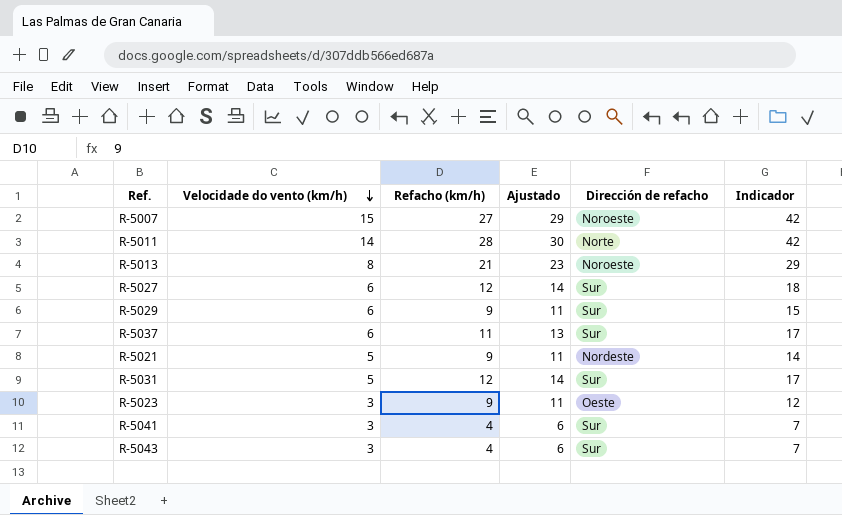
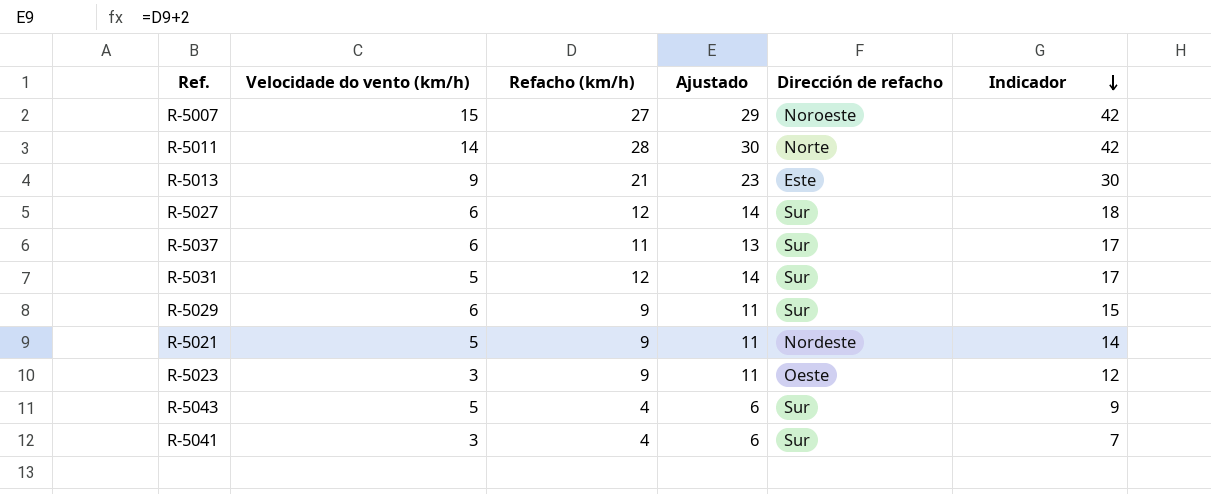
row order: Velocidade do vento (km/h) descending -> Indicador descending
R-5013 | Velocidade do vento (km/h): 8 -> 9
R-5013 | Dirección de refacho: Noroeste -> Este
R-5013 | Indicador: 29 -> 30
R-5043 | Velocidade do vento (km/h): 3 -> 5
R-5043 | Indicador: 7 -> 9

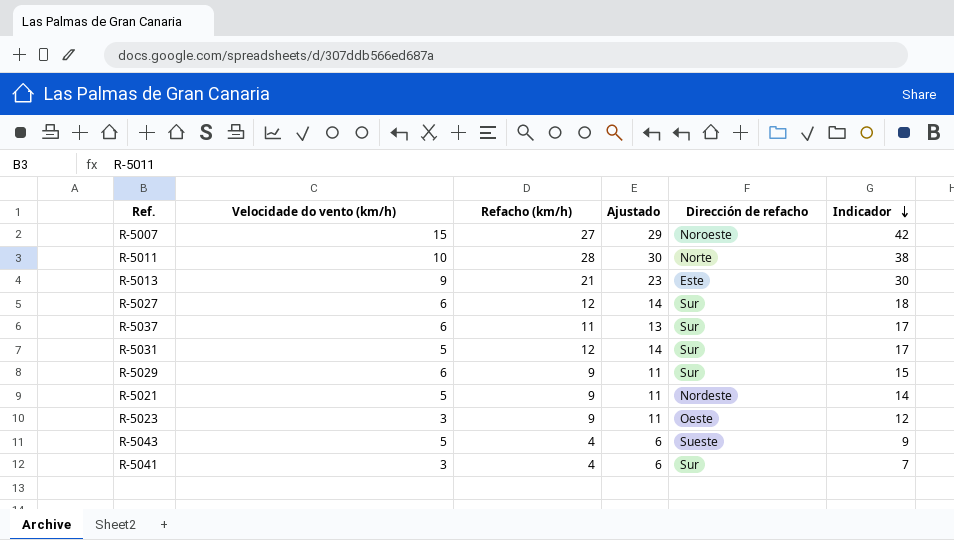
R-5011 | Velocidade do vento (km/h): 14 -> 10
R-5011 | Indicador: 42 -> 38
R-5043 | Dirección de refacho: Sur -> Sueste

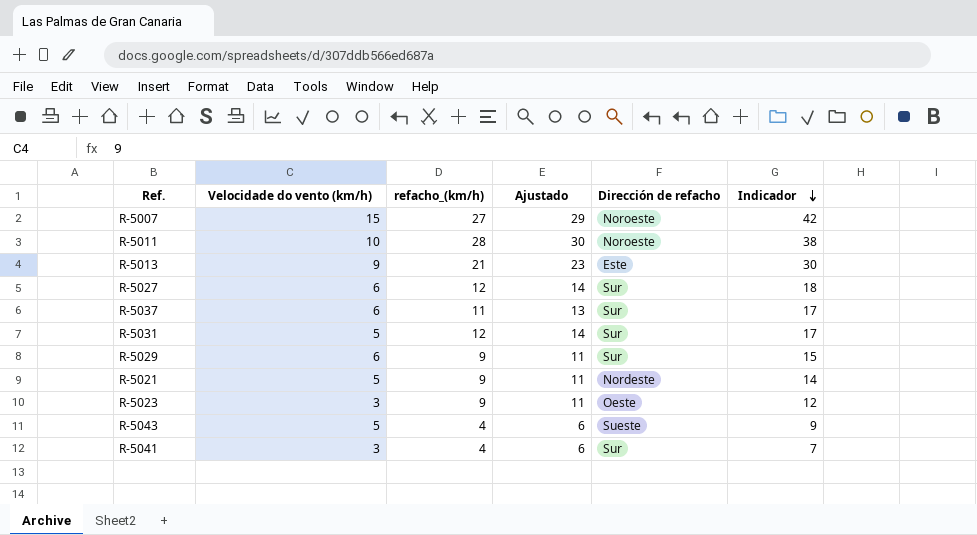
column name: Refacho (km/h) -> refacho_(km/h)
R-5011 | Dirección de refacho: Norte -> Noroeste

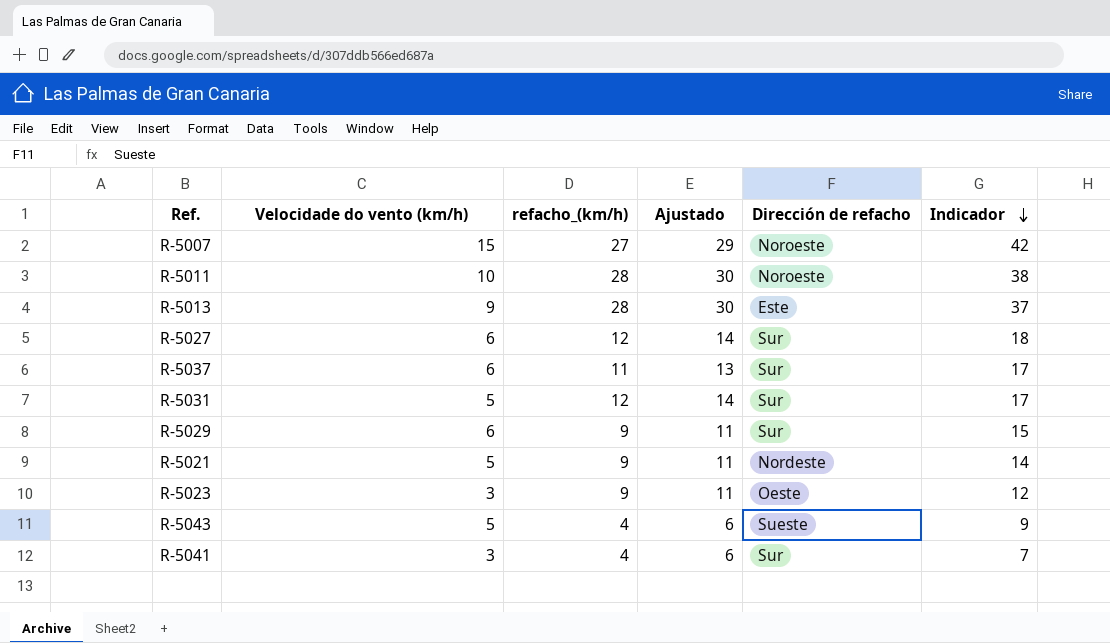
R-5013 | refacho_(km/h): 21 -> 28
R-5013 | Ajustado: 23 -> 30
R-5013 | Indicador: 30 -> 37

